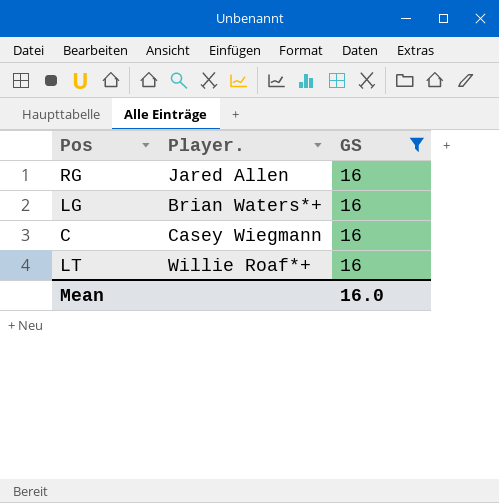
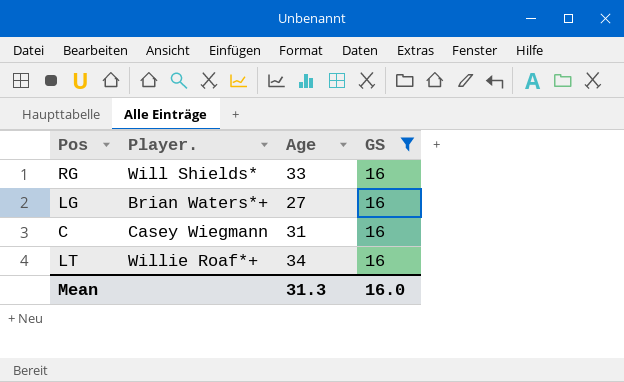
column Age | position: none -> 3
RG | Player.: Jared Allen -> Will Shields*

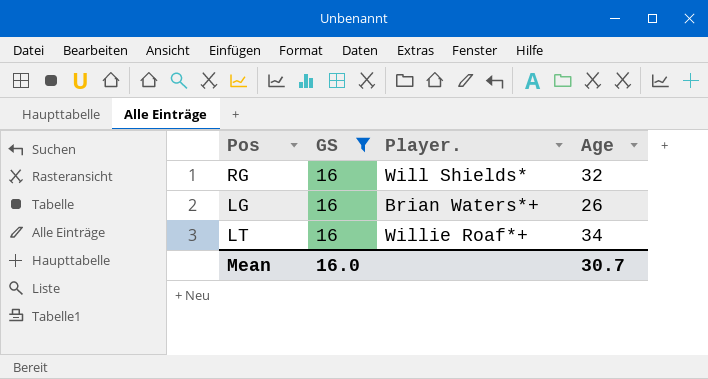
column GS | position: 4 -> 2
row C: Casey Wiegmann | 31 | 16 -> none
RG | Age: 33 -> 32
LG | Age: 27 -> 26
Mean | Age: 31.3 -> 30.7

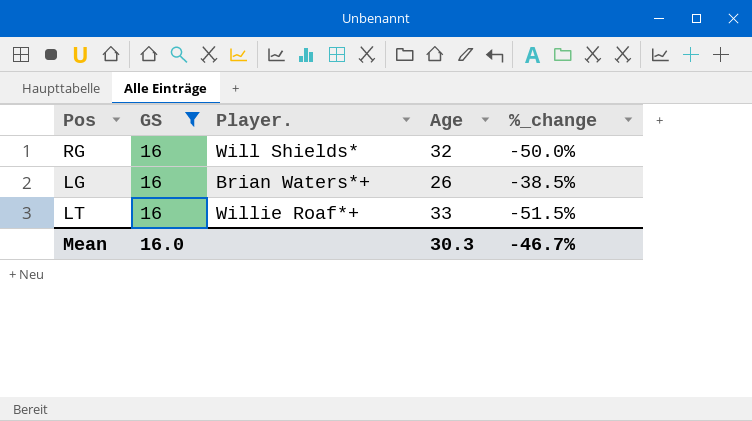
column %_change | formula: none -> ([GS] - [Age]) / [Age]
LT | Age: 34 -> 33
Mean | Age: 30.7 -> 30.3

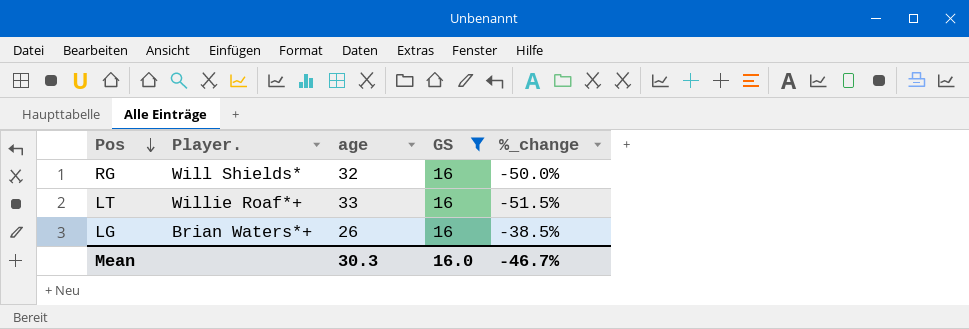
row order: none -> Pos descending
column name: Age -> age
column GS | position: 2 -> 4

